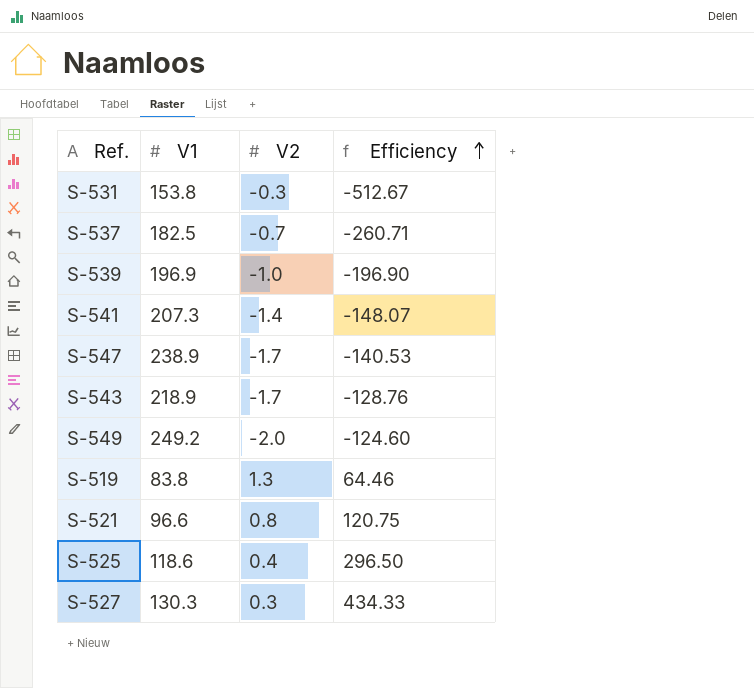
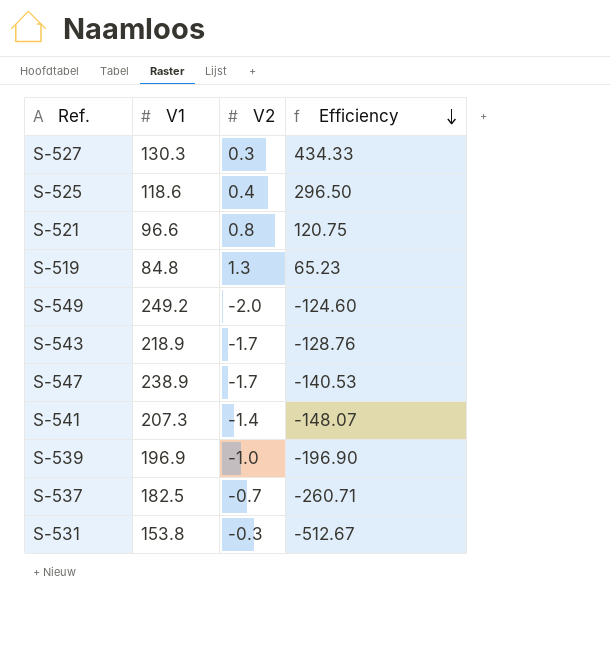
row order: Efficiency ascending -> Efficiency descending
S-519 | V1: 83.8 -> 84.8
S-519 | Efficiency: 64.46 -> 65.23

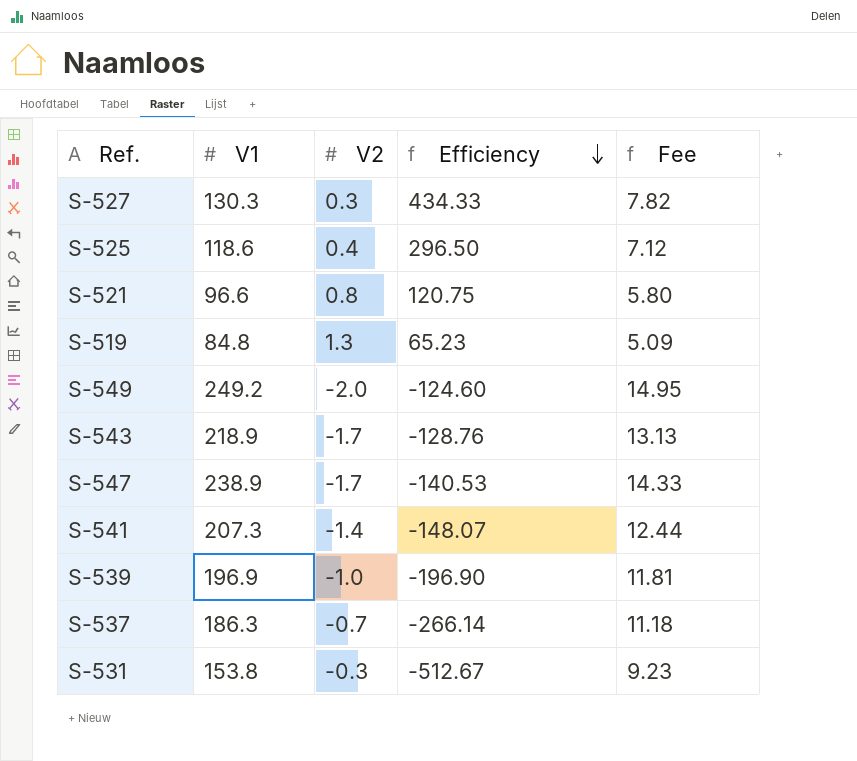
column Fee | formula: none -> [V1] * 0.06
S-537 | V1: 182.5 -> 186.3
S-537 | Efficiency: -260.71 -> -266.14

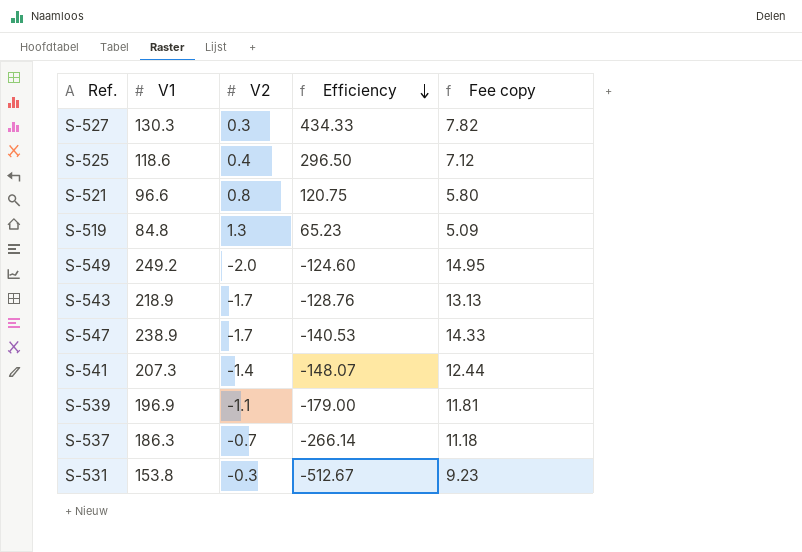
column name: Fee -> Fee copy
S-539 | V2: -1.0 -> -1.1
S-539 | Efficiency: -196.90 -> -179.00

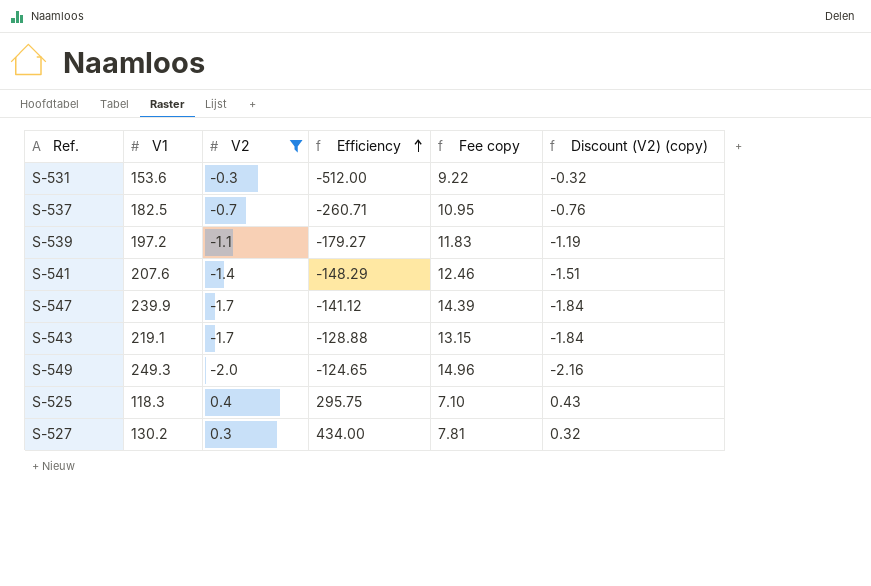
filter: none -> V2 <= 0.4
row order: Efficiency descending -> Efficiency ascending
column Discount (V2) (copy) | formula: none -> [V2] * 1.08
S-531 | V1: 153.8 -> 153.6
S-531 | Efficiency: -512.67 -> -512.00
S-531 | Fee copy: 9.23 -> 9.22
S-537 | V1: 186.3 -> 182.5
S-537 | Efficiency: -266.14 -> -260.71
S-537 | Fee copy: 11.18 -> 10.95
S-539 | V1: 196.9 -> 197.2
S-539 | Efficiency: -179.00 -> -179.27
S-539 | Fee copy: 11.81 -> 11.83
S-541 | V1: 207.3 -> 207.6
S-541 | Efficiency: -148.07 -> -148.29
S-541 | Fee copy: 12.44 -> 12.46
S-547 | V1: 238.9 -> 239.9
S-547 | Efficiency: -140.53 -> -141.12
S-547 | Fee copy: 14.33 -> 14.39
S-543 | V1: 218.9 -> 219.1
S-543 | Efficiency: -128.76 -> -128.88
S-543 | Fee copy: 13.13 -> 13.15
S-549 | V1: 249.2 -> 249.3
S-549 | Efficiency: -124.60 -> -124.65
S-549 | Fee copy: 14.95 -> 14.96
S-525 | V1: 118.6 -> 118.3
S-525 | Efficiency: 296.50 -> 295.75
S-525 | Fee copy: 7.12 -> 7.10
S-527 | V1: 130.3 -> 130.2
S-527 | Efficiency: 434.33 -> 434.00
S-527 | Fee copy: 7.82 -> 7.81

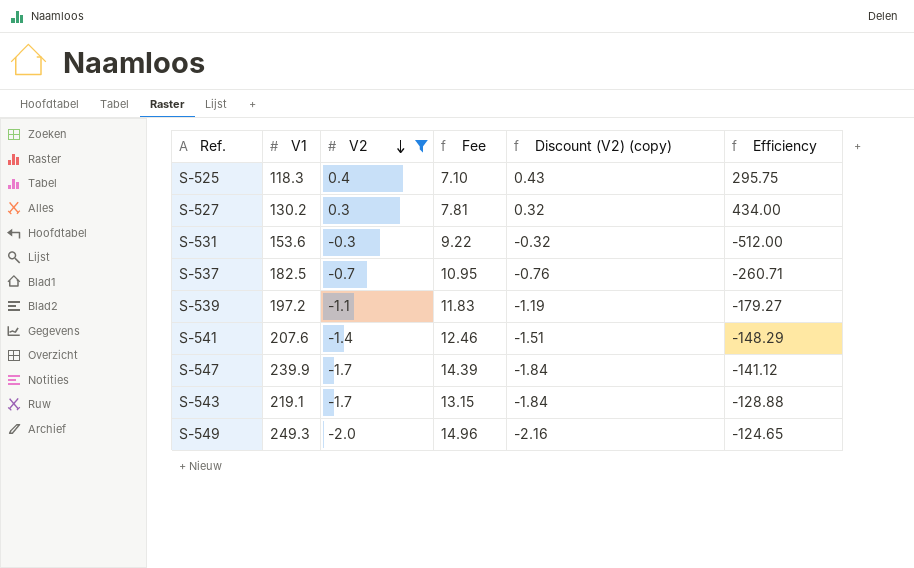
row order: Efficiency ascending -> V2 descending
column name: Fee copy -> Fee
column Efficiency | position: 4 -> 6

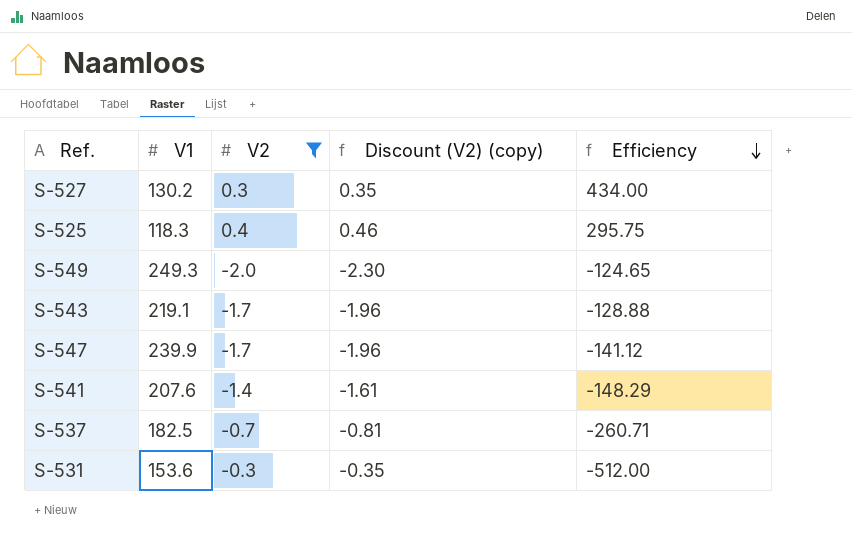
row order: V2 descending -> Efficiency descending
column Fee | formula: [V1] * 0.06 -> none
column Discount (V2) (copy) | formula: [V2] * 1.08 -> [V2] * 1.15
row S-539: 197.2 | -1.1 | 11.83 | -1.19 | -179.27 -> none

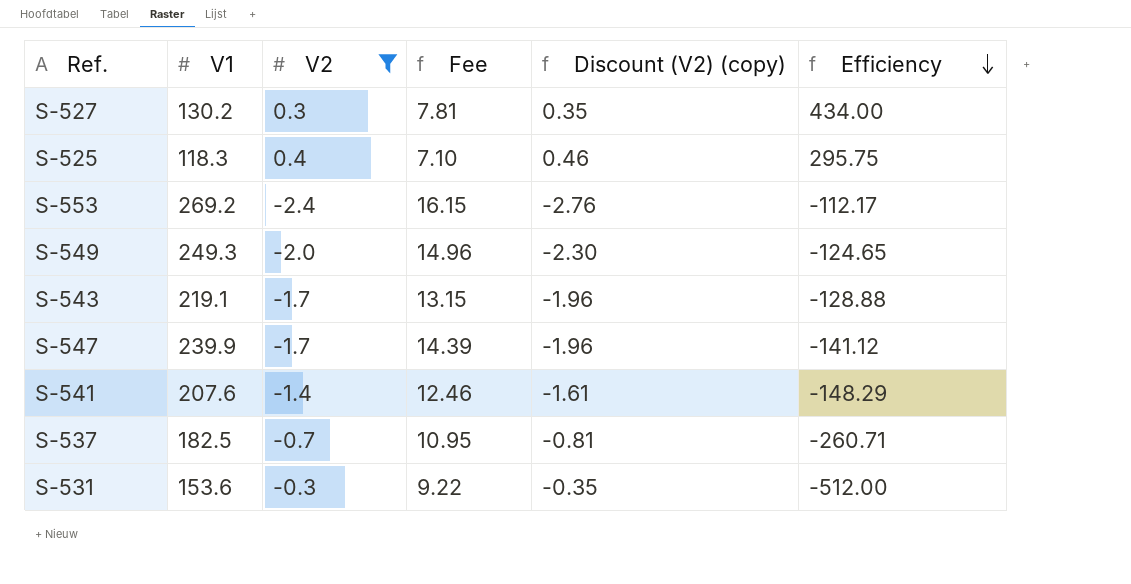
column Fee | formula: none -> [V1] * 0.06
row S-553: none -> 269.2 | -2.4 | 16.15 | -2.76 | -112.17

